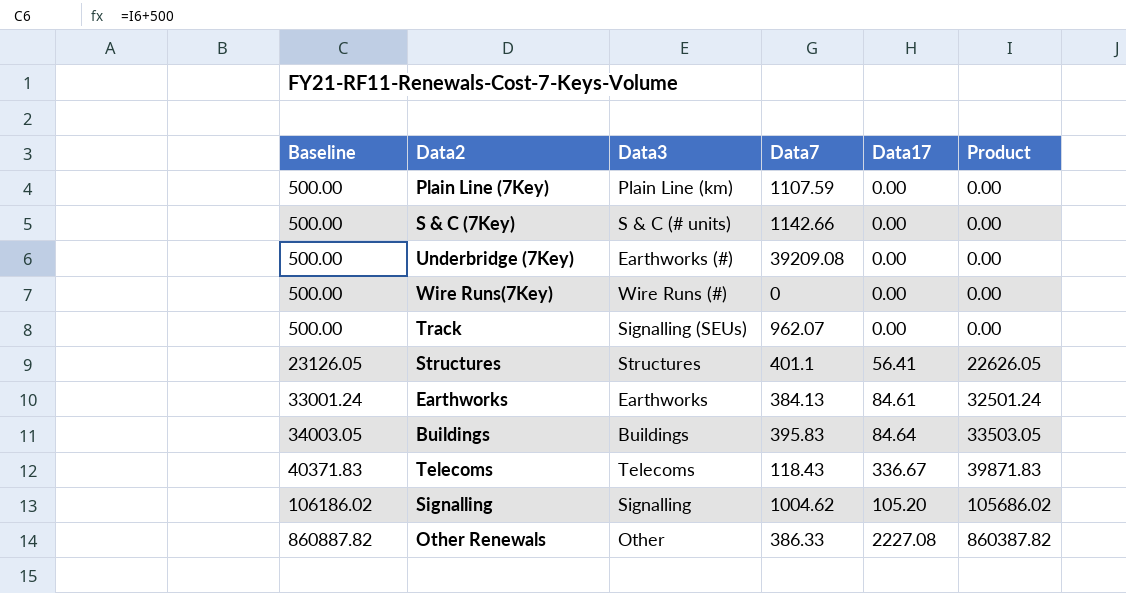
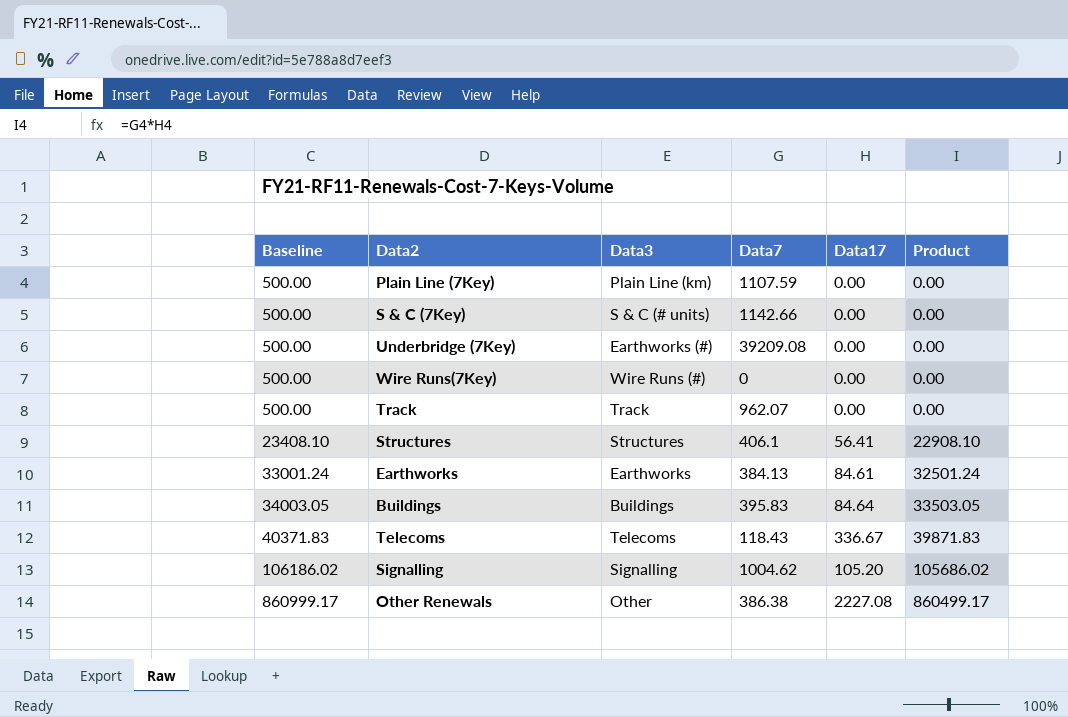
Track | Data3: Signalling (SEUs) -> Track
Structures | Baseline: 23126.05 -> 23408.10
Structures | Data7: 401.1 -> 406.1
Structures | Product: 22626.05 -> 22908.10
Other Renewals | Baseline: 860887.82 -> 860999.17
Other Renewals | Data7: 386.33 -> 386.38
Other Renewals | Product: 860387.82 -> 860499.17

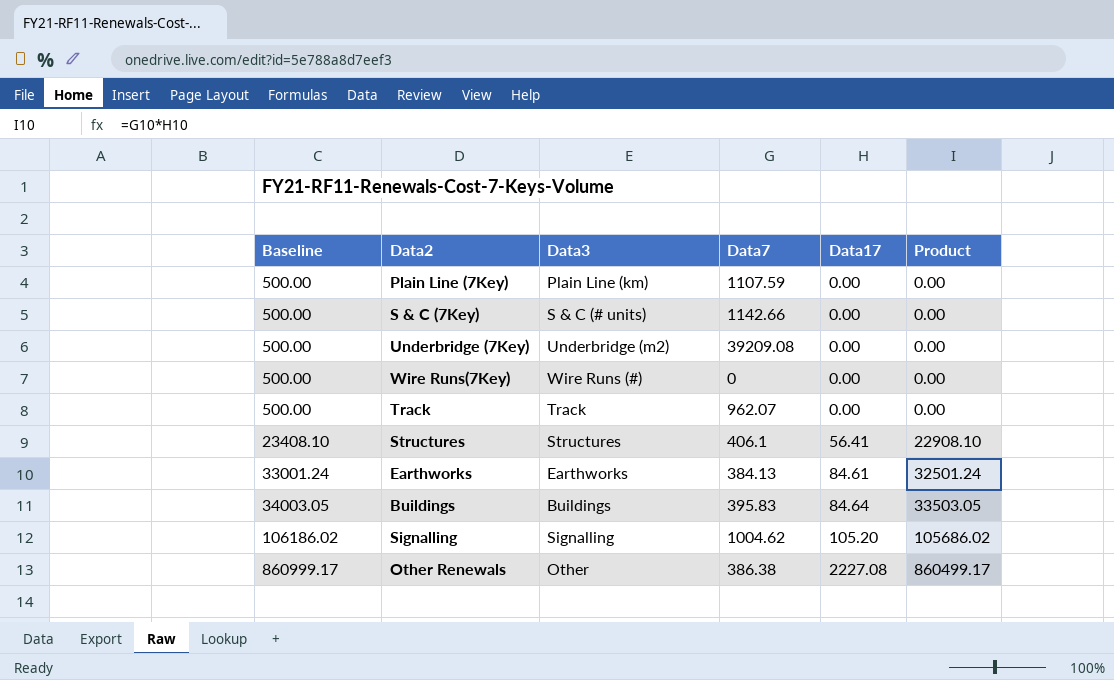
row Telecoms: 40371.83 | Telecoms | 118.43 | 336.67 | 39871.83 -> none
Underbridge (7Key) | Data3: Earthworks (#) -> Underbridge (m2)

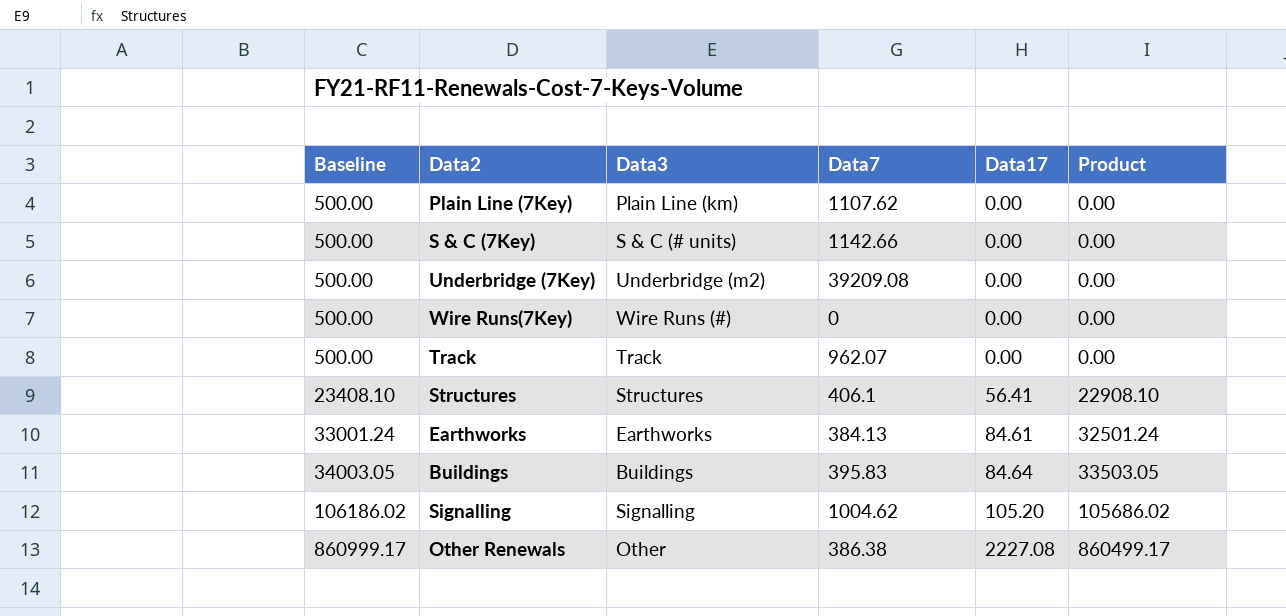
Plain Line (7Key) | Data7: 1107.59 -> 1107.62

